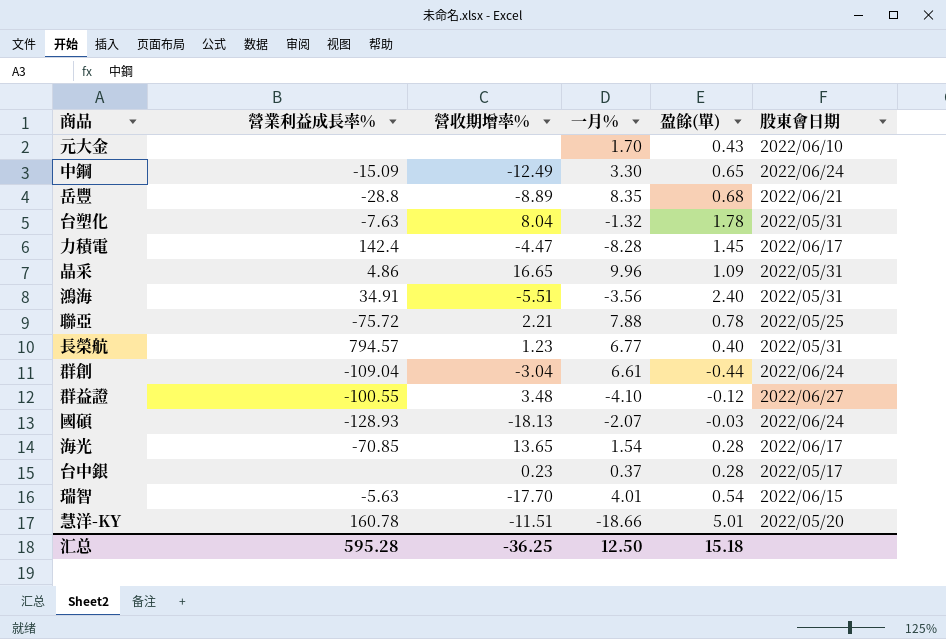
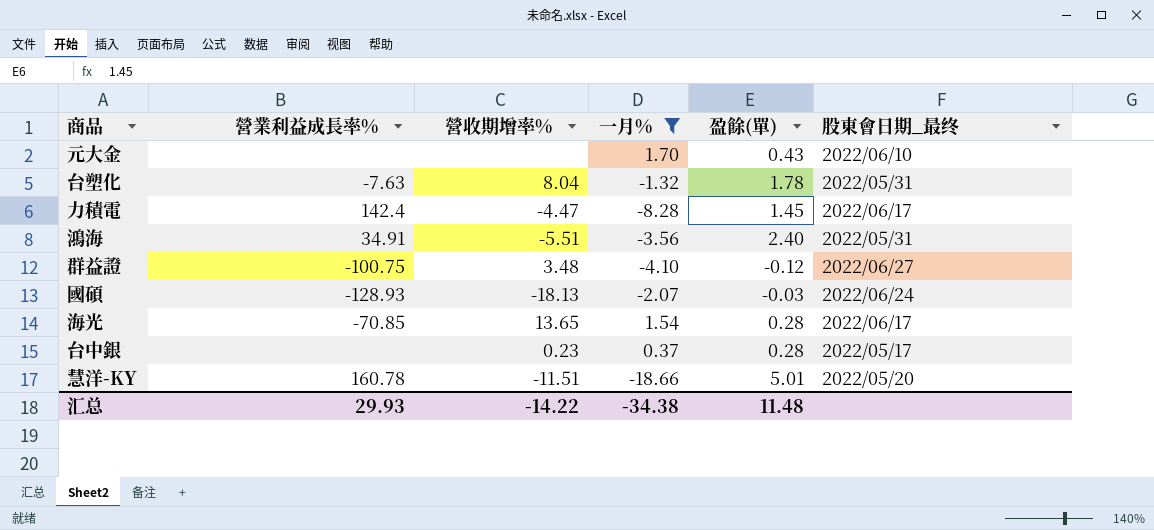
filter: none -> 一月% <= 1.70
column name: 股東會日期 -> 股東會日期_最终
群益證 | 營業利益成長率%: -100.55 -> -100.75
汇总 | 營業利益成長率%: 595.28 -> 29.93
汇总 | 營收期增率%: -36.25 -> -14.22
汇总 | 一月%: 12.50 -> -34.38
汇总 | 盈餘(單): 15.18 -> 11.48

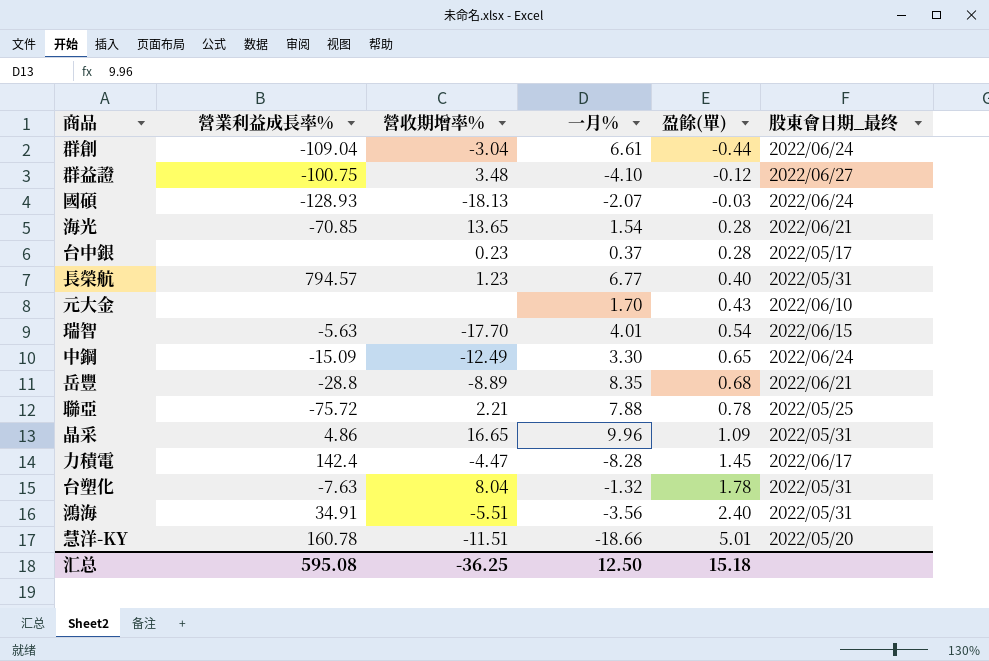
filter: 一月% <= 1.70 -> none
row order: none -> 盈餘(單) ascending
海光 | 股東會日期_最终: 2022/06/17 -> 2022/06/21
汇总 | 營業利益成長率%: 29.93 -> 595.08
汇总 | 營收期增率%: -14.22 -> -36.25
汇总 | 一月%: -34.38 -> 12.50
汇总 | 盈餘(單): 11.48 -> 15.18

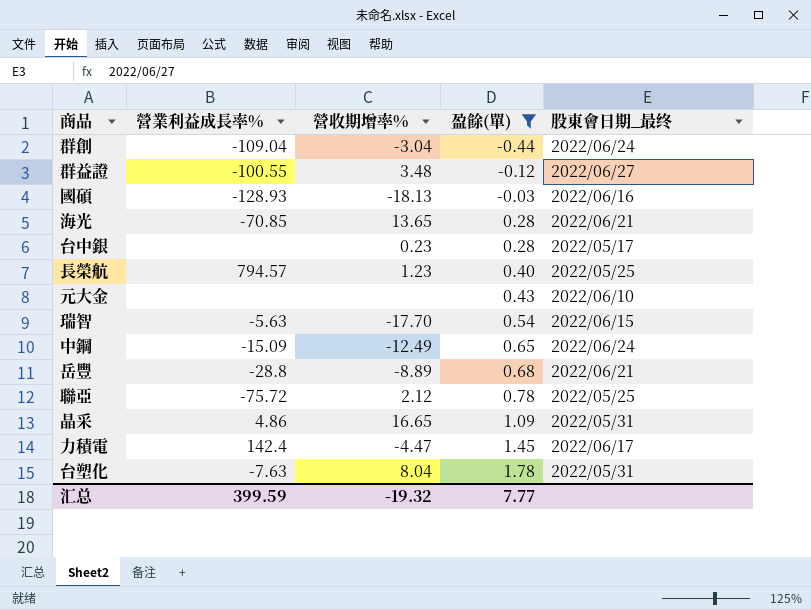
filter: none -> 盈餘(單) <= 1.78
column 一月% | position: 4 -> none
群益證 | 營業利益成長率%: -100.75 -> -100.55
國碩 | 股東會日期_最终: 2022/06/24 -> 2022/06/16
長榮航 | 股東會日期_最终: 2022/05/31 -> 2022/05/25
聯亞 | 營收期增率%: 2.21 -> 2.12
汇总 | 營業利益成長率%: 595.08 -> 399.59
汇总 | 營收期增率%: -36.25 -> -19.32
汇总 | 盈餘(單): 15.18 -> 7.77

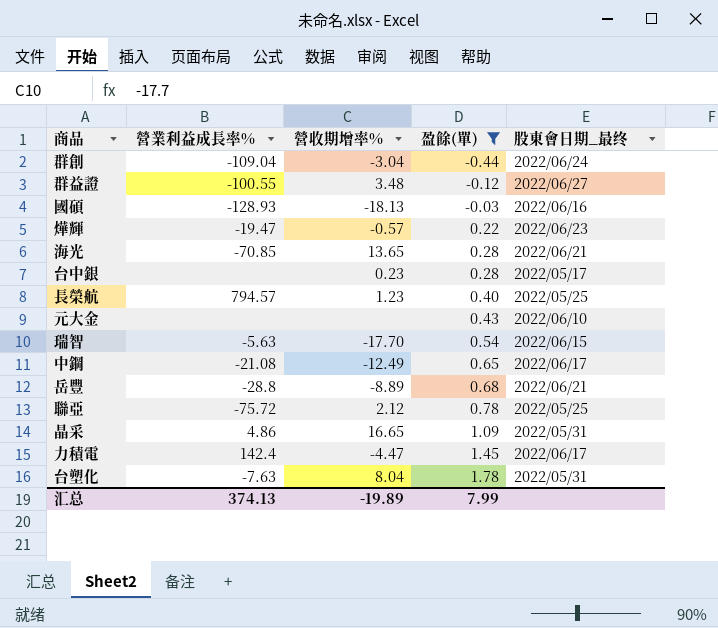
row 燁輝: none -> -19.47 | -0.57 | 0.22 | 2022/06/23
中鋼 | 營業利益成長率%: -15.09 -> -21.08
中鋼 | 股東會日期_最终: 2022/06/24 -> 2022/06/17
汇总 | 營業利益成長率%: 399.59 -> 374.13
汇总 | 營收期增率%: -19.32 -> -19.89
汇总 | 盈餘(單): 7.77 -> 7.99

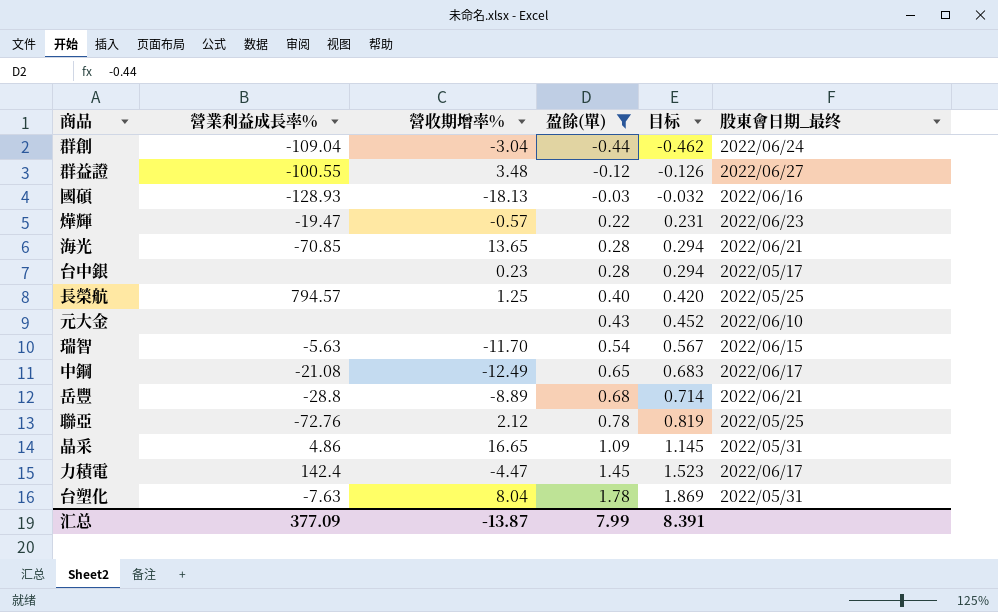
column 目标 | formula: none -> [盈餘(單)] * 1.05
長榮航 | 營收期增率%: 1.23 -> 1.25
瑞智 | 營收期增率%: -17.70 -> -11.70
聯亞 | 營業利益成長率%: -75.72 -> -72.76
汇总 | 營業利益成長率%: 374.13 -> 377.09
汇总 | 營收期增率%: -19.89 -> -13.87

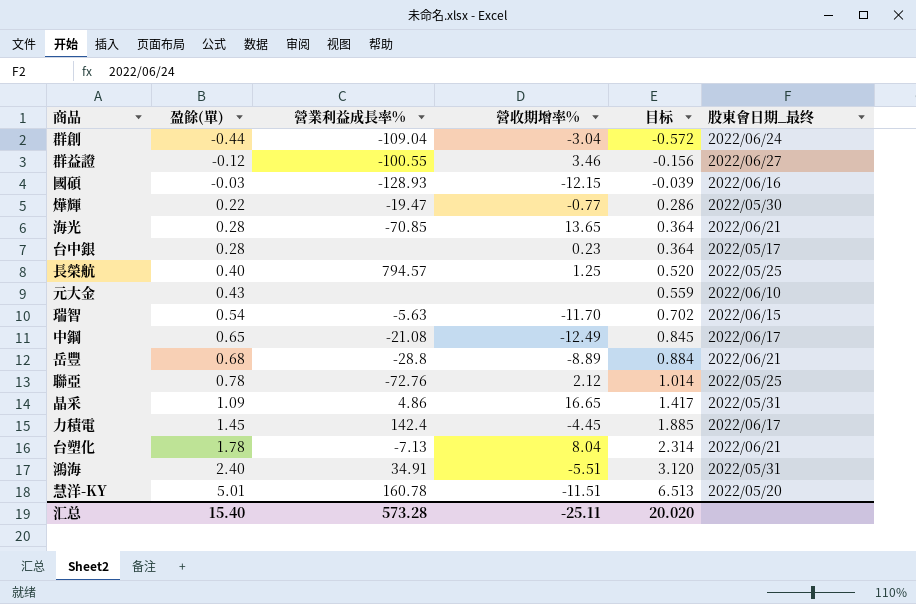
filter: 盈餘(單) <= 1.78 -> none
column 盈餘(單) | position: 4 -> 2
column 目标 | formula: [盈餘(單)] * 1.05 -> [盈餘(單)] * 1.3
群益證 | 營收期增率%: 3.48 -> 3.46
國碩 | 營收期增率%: -18.13 -> -12.15
燁輝 | 營收期增率%: -0.57 -> -0.77
燁輝 | 股東會日期_最终: 2022/06/23 -> 2022/05/30
力積電 | 營收期增率%: -4.47 -> -4.45
台塑化 | 營業利益成長率%: -7.63 -> -7.13
台塑化 | 股東會日期_最终: 2022/05/31 -> 2022/06/21
汇总 | 盈餘(單): 7.99 -> 15.40
汇总 | 營業利益成長率%: 377.09 -> 573.28
汇总 | 營收期增率%: -13.87 -> -25.11
汇总 | 目标: 8.391 -> 20.020

